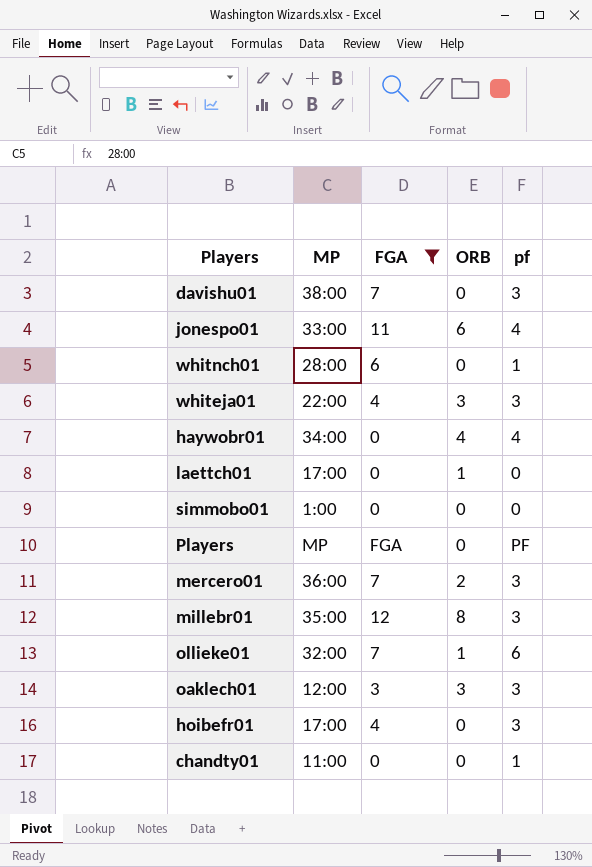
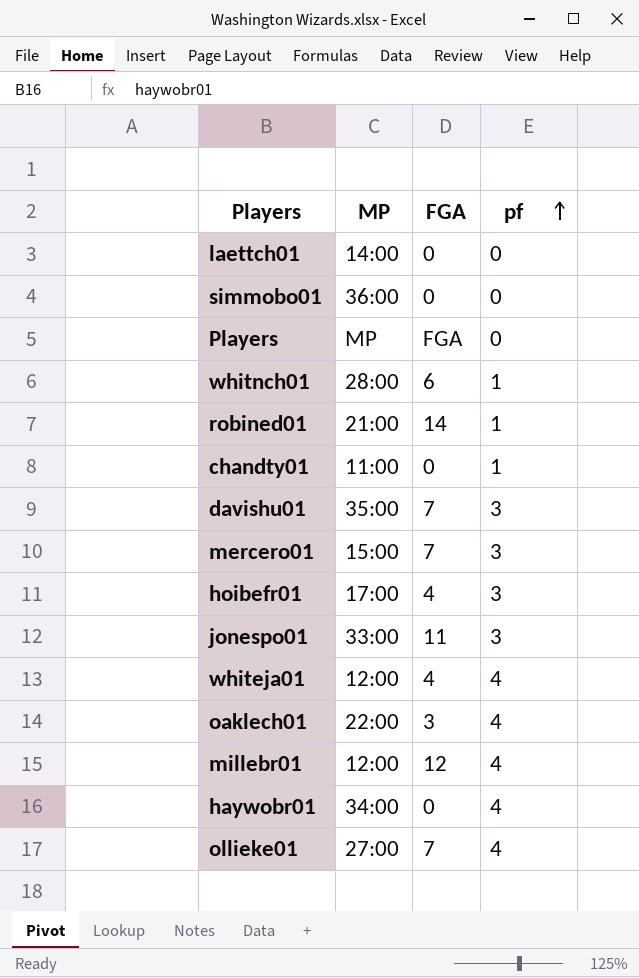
filter: FGA != 14 -> none
row order: none -> pf ascending
column ORB | position: 4 -> none
laettch01 | MP: 17:00 -> 14:00
simmobo01 | MP: 1:00 -> 36:00
Players | pf: PF -> 0
davishu01 | MP: 38:00 -> 35:00
mercero01 | MP: 36:00 -> 15:00
jonespo01 | pf: 4 -> 3
whiteja01 | MP: 22:00 -> 12:00
whiteja01 | pf: 3 -> 4
oaklech01 | MP: 12:00 -> 22:00
oaklech01 | pf: 3 -> 4
millebr01 | MP: 35:00 -> 12:00
millebr01 | pf: 3 -> 4
ollieke01 | MP: 32:00 -> 27:00
ollieke01 | pf: 6 -> 4

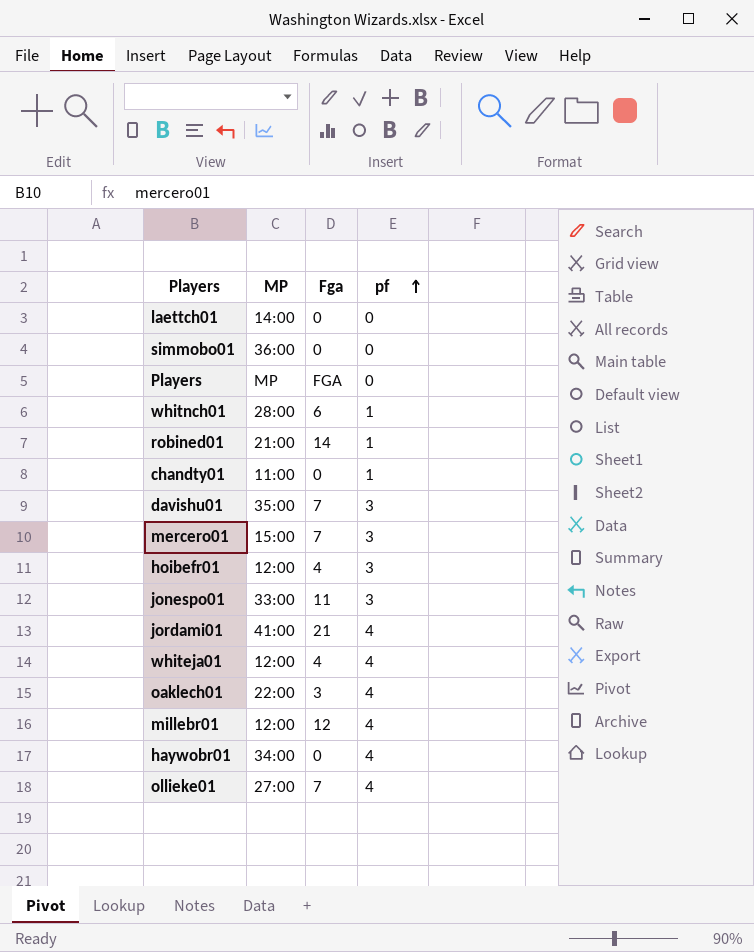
column name: FGA -> Fga
hoibefr01 | MP: 17:00 -> 12:00
row jordami01: none -> 41:00 | 21 | 4

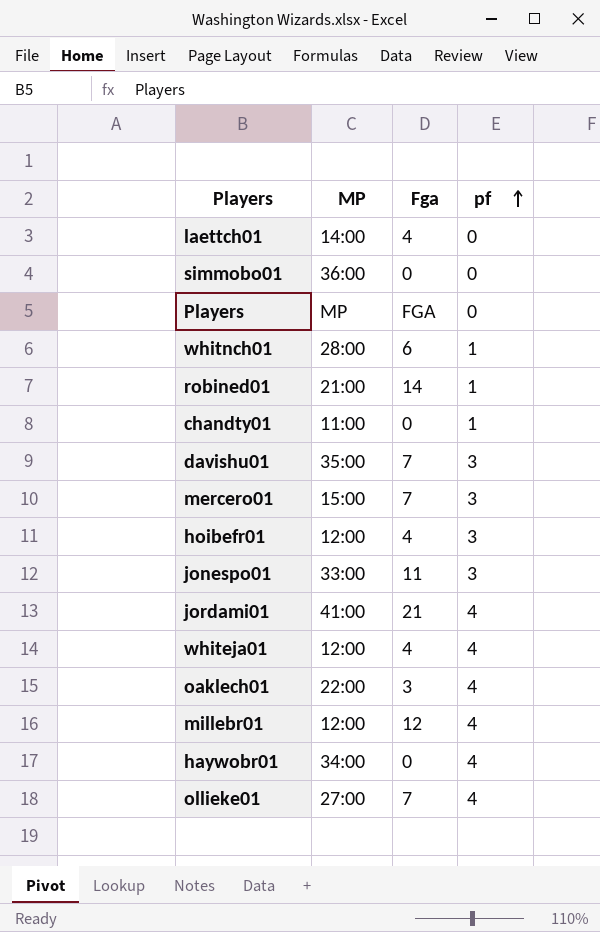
laettch01 | Fga: 0 -> 4

